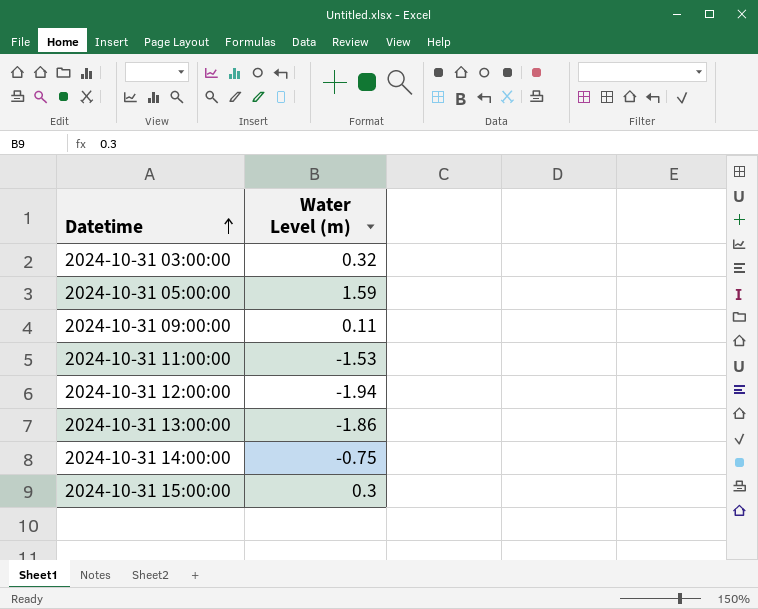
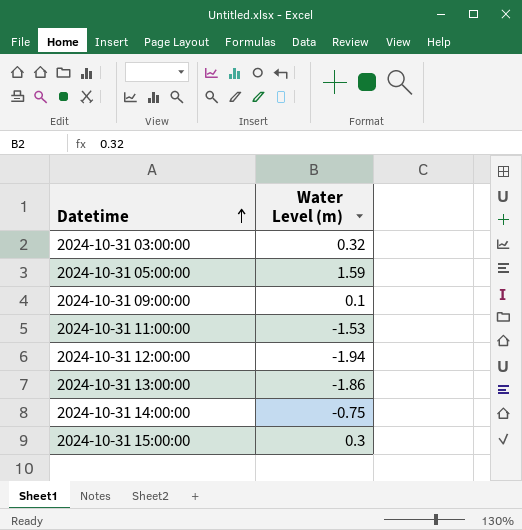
2024-10-31 09:00:00 | Water Level (m): 0.11 -> 0.1

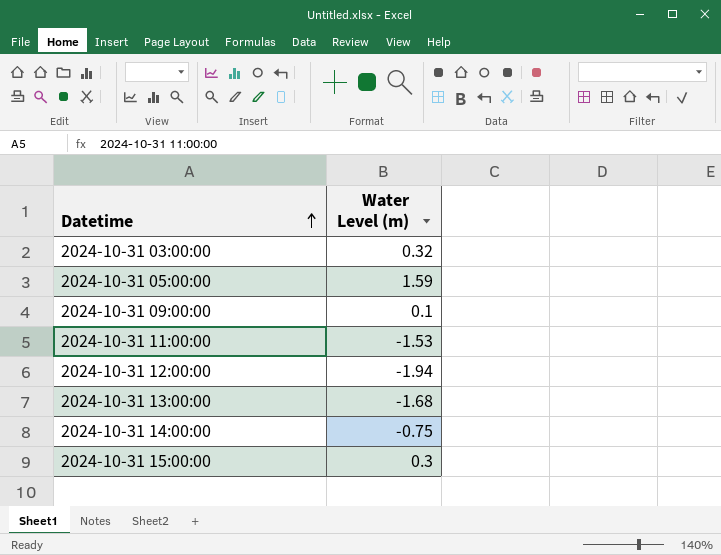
2024-10-31 13:00:00 | Water Level (m): -1.86 -> -1.68

